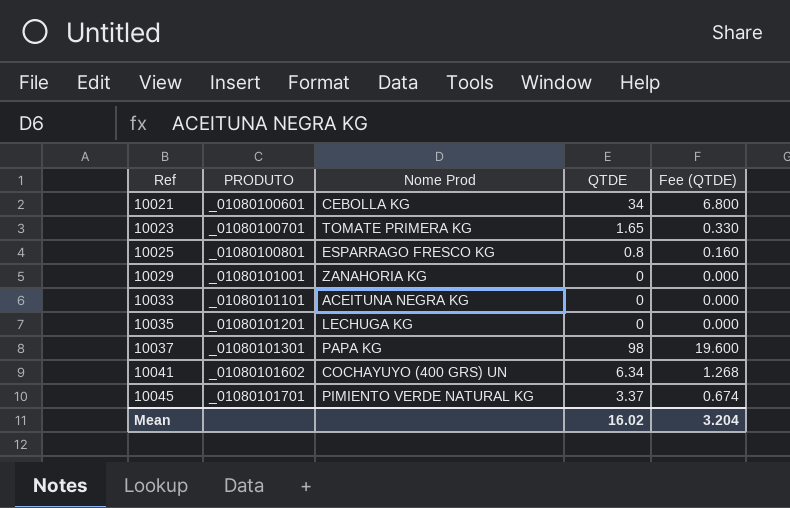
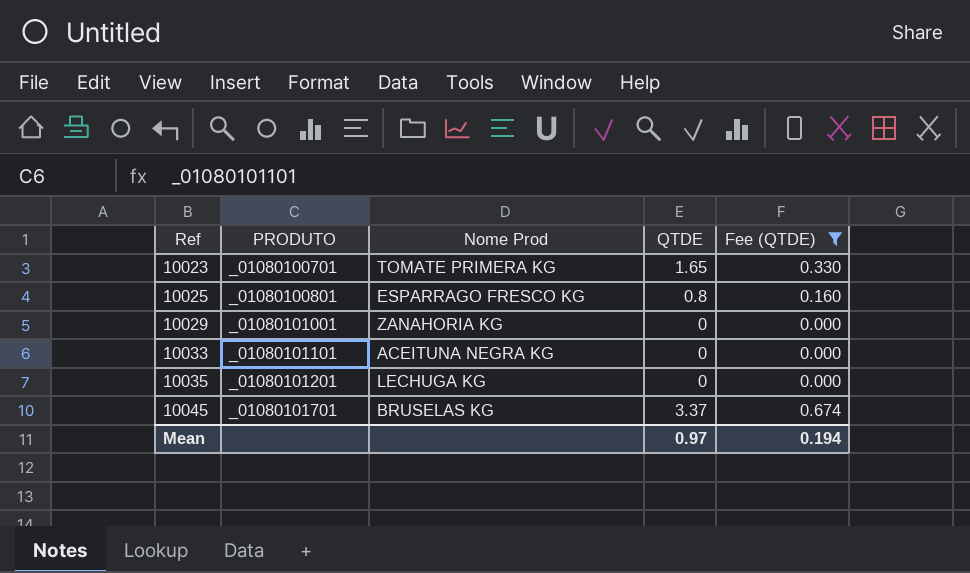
filter: none -> Fee (QTDE) <= 0.674
10045 | Nome Prod: PIMIENTO VERDE NATURAL KG -> BRUSELAS KG
Mean | QTDE: 16.02 -> 0.97
Mean | Fee (QTDE): 3.204 -> 0.194

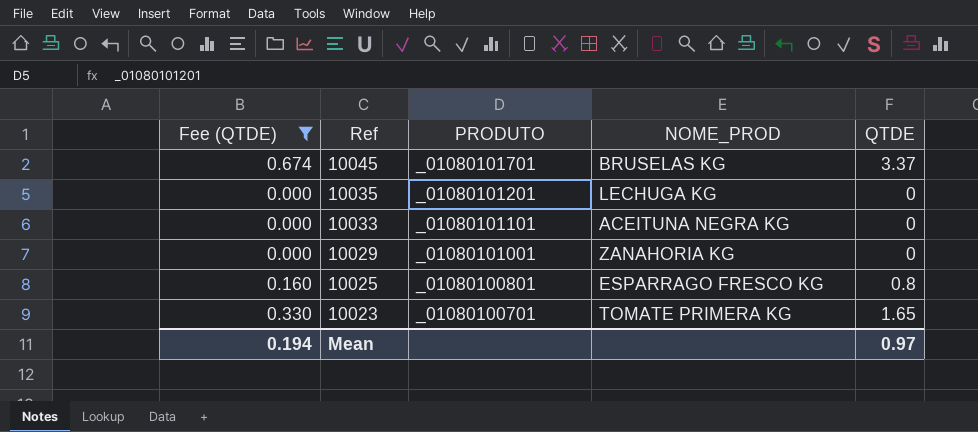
row order: Ref ascending -> Ref descending
column Fee (QTDE) | position: 5 -> 1
column name: Nome Prod -> NOME_PROD

